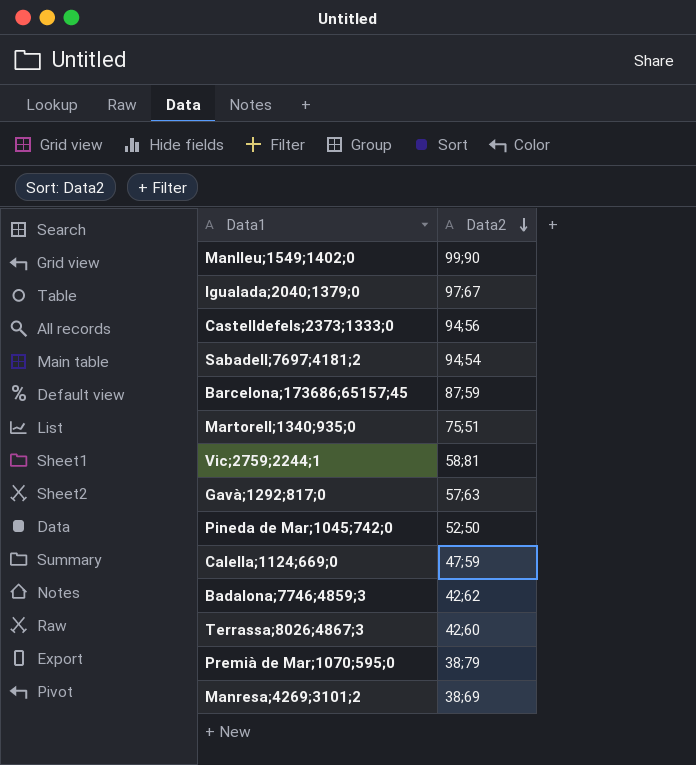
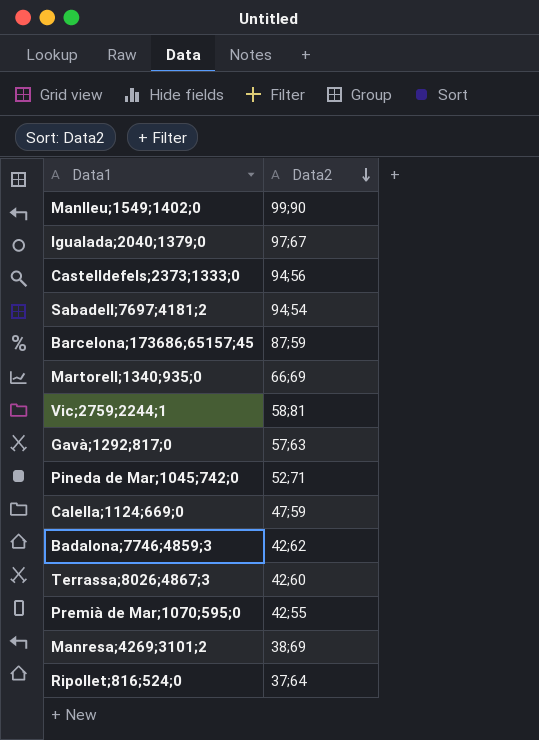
Martorell;1340;935;0 | Data2: 75;51 -> 66;69
Pineda de Mar;1045;742;0 | Data2: 52;50 -> 52;71
Premià de Mar;1070;595;0 | Data2: 38;79 -> 42;55
row Ripollet;816;524;0: none -> 37;64

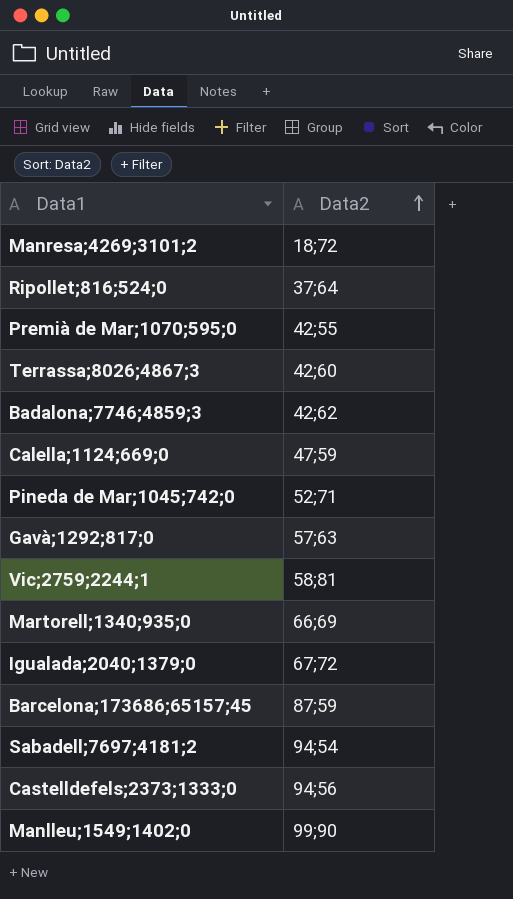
row order: Data2 descending -> Data2 ascending
Manresa;4269;3101;2 | Data2: 38;69 -> 18;72
Igualada;2040;1379;0 | Data2: 97;67 -> 67;72

